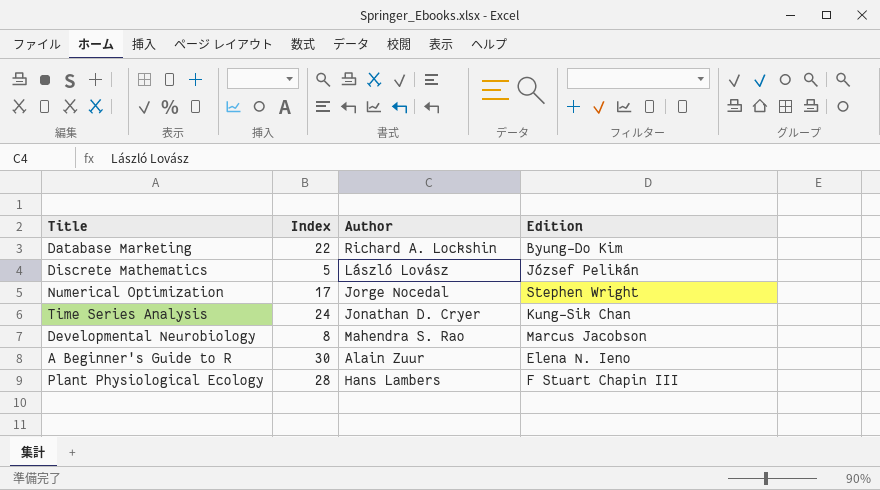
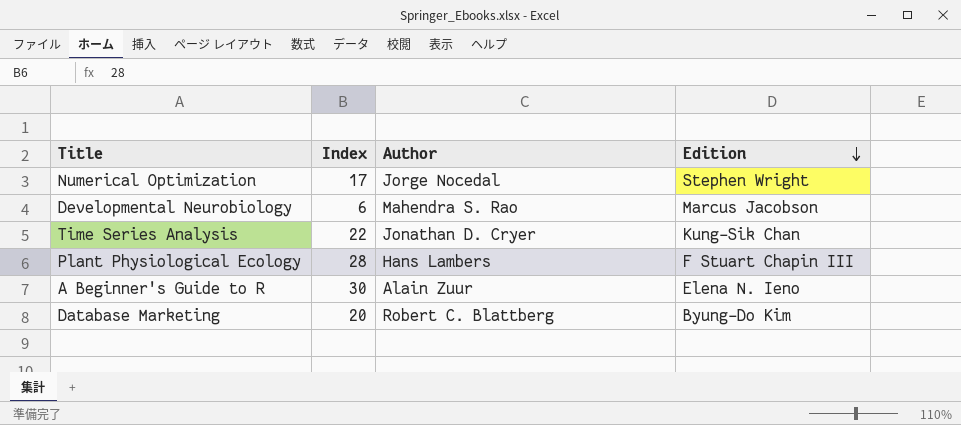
row order: none -> Edition descending
row Discrete Mathematics: 5 | László Lovász | József Pelikán -> none
Developmental Neurobiology | Index: 8 -> 6
Time Series Analysis | Index: 24 -> 22
Database Marketing | Index: 22 -> 20
Database Marketing | Author: Richard A. Lockshin -> Robert C. Blattberg

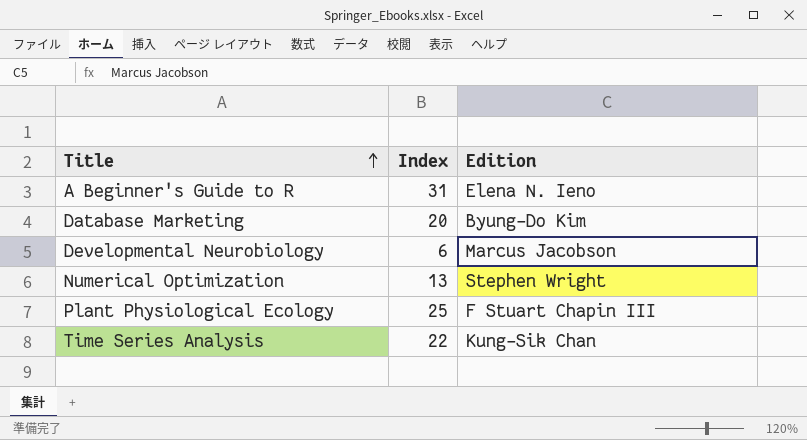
row order: Edition descending -> Title ascending
column Author | position: 3 -> none
A Beginner's Guide to R | Index: 30 -> 31
Numerical Optimization | Index: 17 -> 13
Plant Physiological Ecology | Index: 28 -> 25

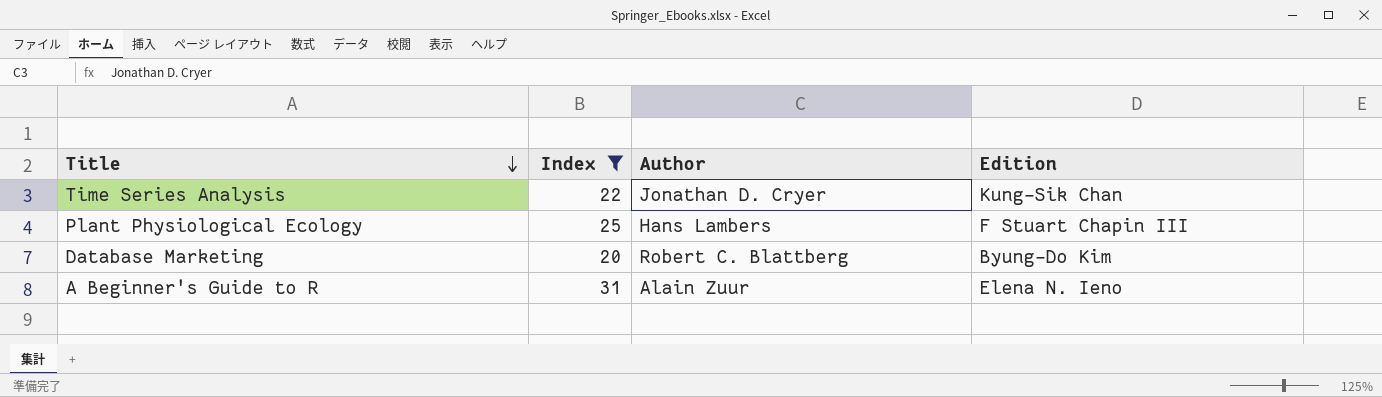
filter: none -> Index >= 20
row order: Title ascending -> Title descending
column Author | position: none -> 3

